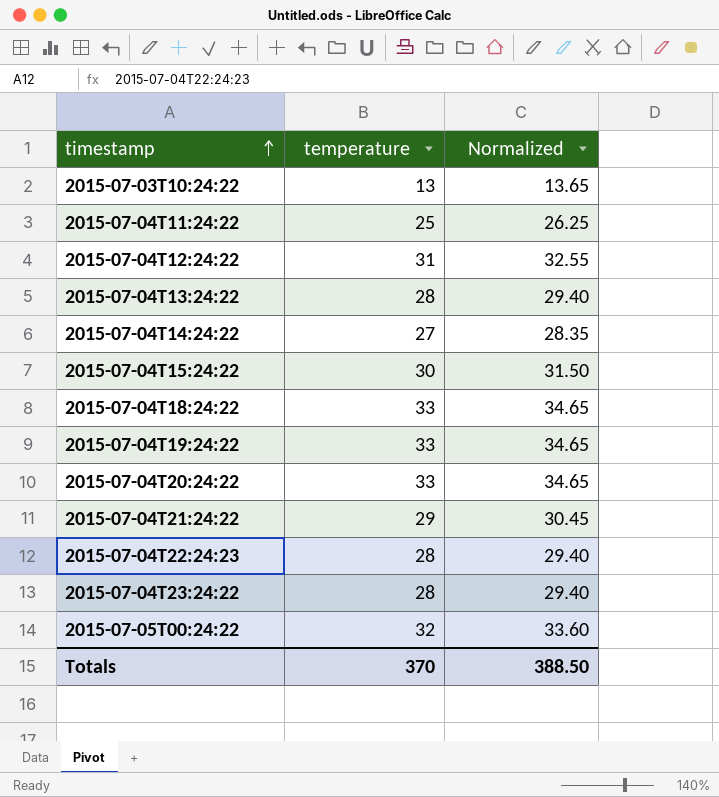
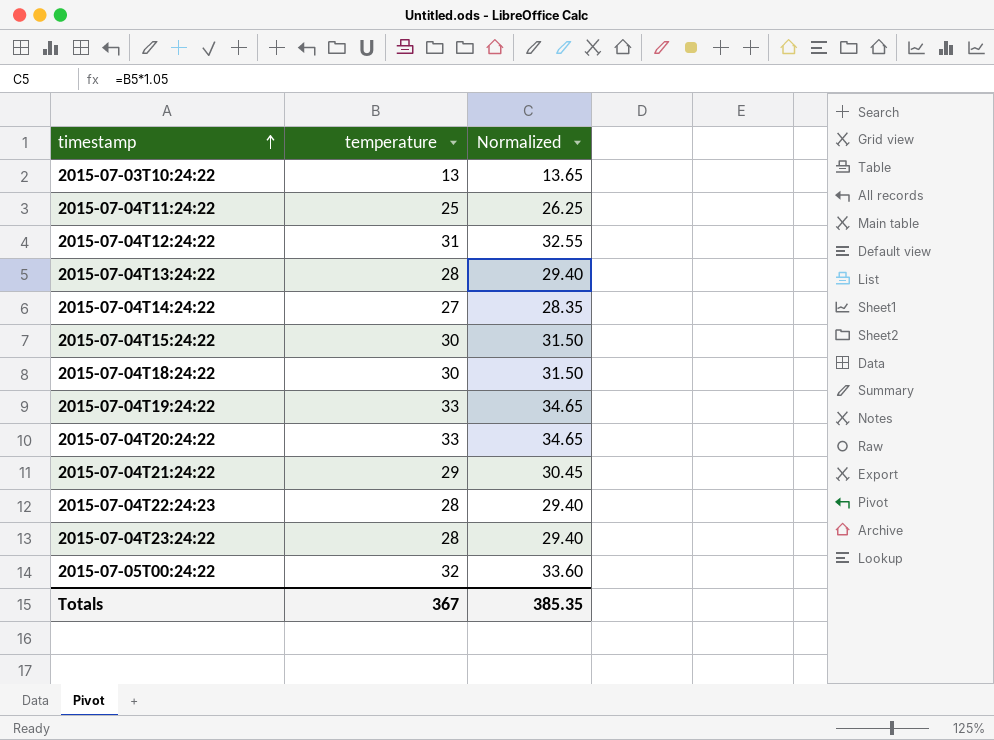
2015-07-04T18:24:22 | temperature: 33 -> 30
2015-07-04T18:24:22 | Normalized: 34.65 -> 31.50
Totals | temperature: 370 -> 367
Totals | Normalized: 388.50 -> 385.35

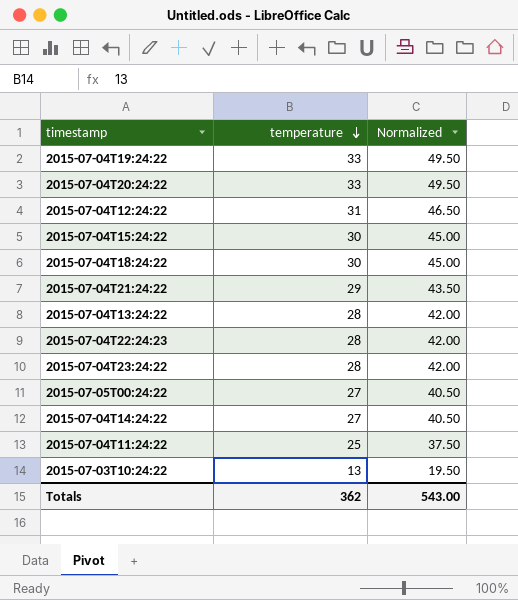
row order: timestamp ascending -> temperature descending
column Normalized | formula: [temperature] * 1.05 -> [temperature] * 1.5
2015-07-05T00:24:22 | temperature: 32 -> 27
Totals | temperature: 367 -> 362
Totals | Normalized: 385.35 -> 543.00

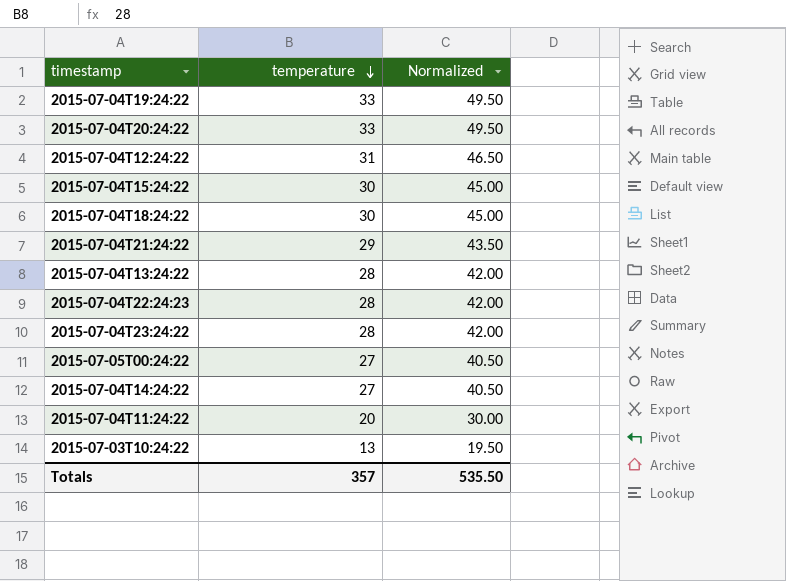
2015-07-04T11:24:22 | temperature: 25 -> 20
2015-07-04T11:24:22 | Normalized: 37.50 -> 30.00
Totals | temperature: 362 -> 357
Totals | Normalized: 543.00 -> 535.50

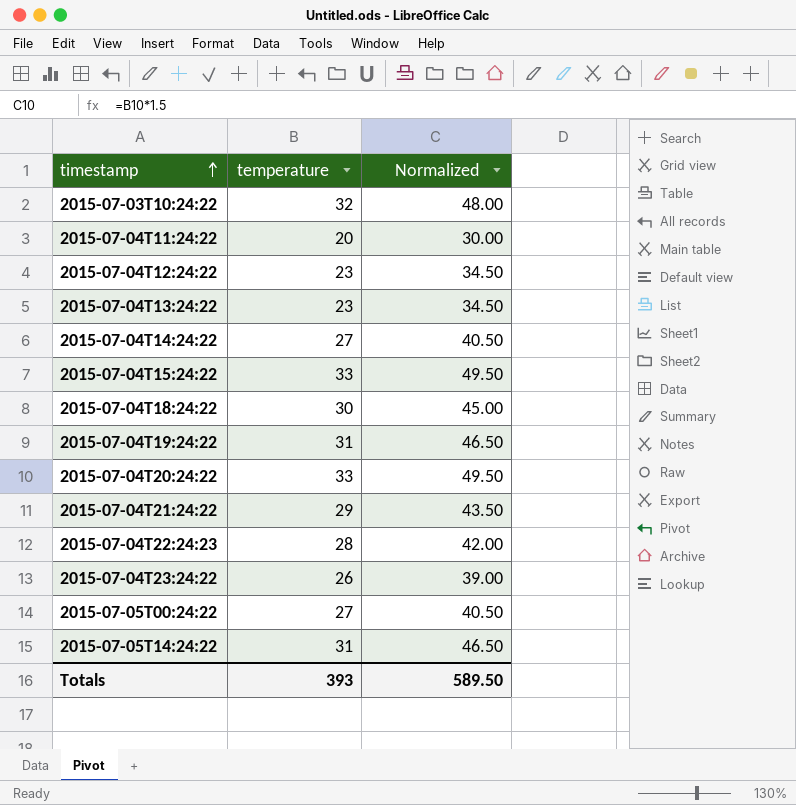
row order: temperature descending -> timestamp ascending
2015-07-03T10:24:22 | temperature: 13 -> 32
2015-07-03T10:24:22 | Normalized: 19.50 -> 48.00
2015-07-04T12:24:22 | temperature: 31 -> 23
2015-07-04T12:24:22 | Normalized: 46.50 -> 34.50
2015-07-04T13:24:22 | temperature: 28 -> 23
2015-07-04T13:24:22 | Normalized: 42.00 -> 34.50
2015-07-04T15:24:22 | temperature: 30 -> 33
2015-07-04T15:24:22 | Normalized: 45.00 -> 49.50
2015-07-04T19:24:22 | temperature: 33 -> 31
2015-07-04T19:24:22 | Normalized: 49.50 -> 46.50
2015-07-04T23:24:22 | temperature: 28 -> 26
2015-07-04T23:24:22 | Normalized: 42.00 -> 39.00
row 2015-07-05T14:24:22: none -> 31 | 46.50
Totals | temperature: 357 -> 393
Totals | Normalized: 535.50 -> 589.50

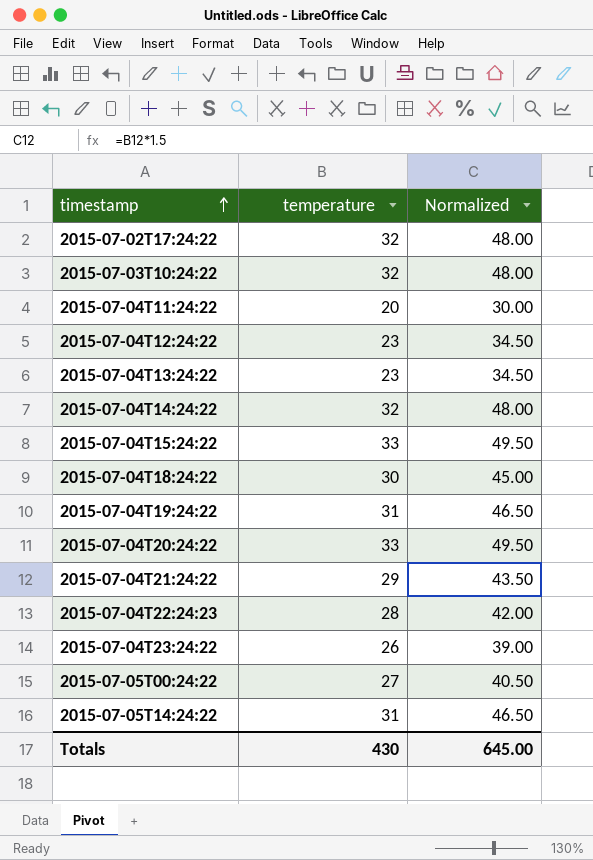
row 2015-07-02T17:24:22: none -> 32 | 48.00
2015-07-04T14:24:22 | temperature: 27 -> 32
2015-07-04T14:24:22 | Normalized: 40.50 -> 48.00
Totals | temperature: 393 -> 430
Totals | Normalized: 589.50 -> 645.00

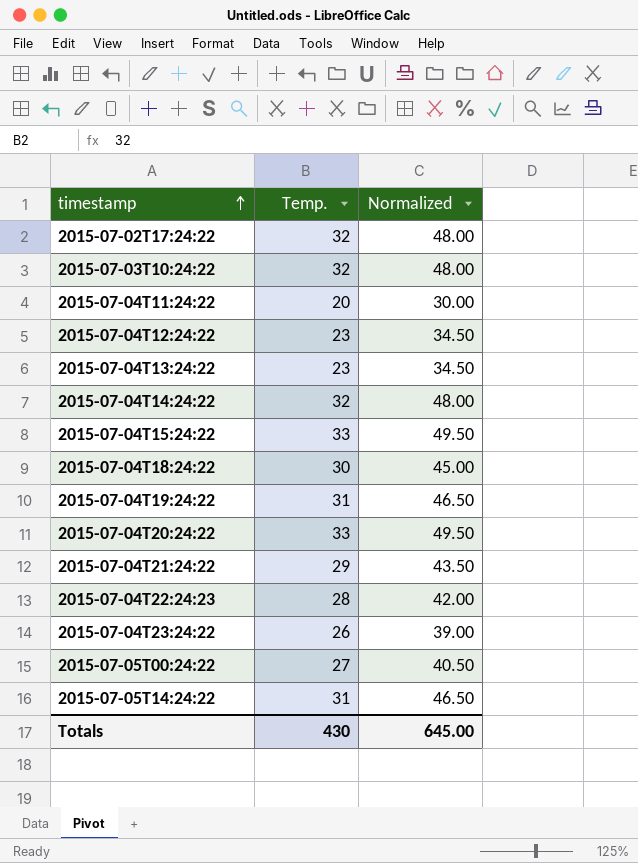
column name: temperature -> Temp.

